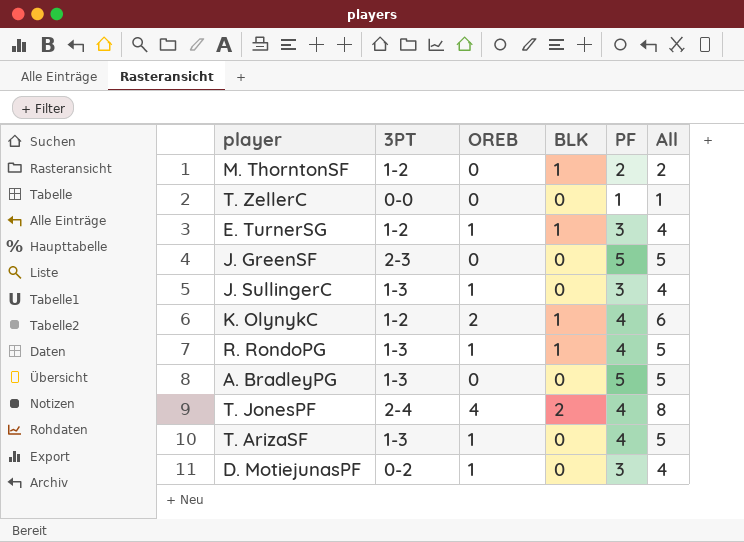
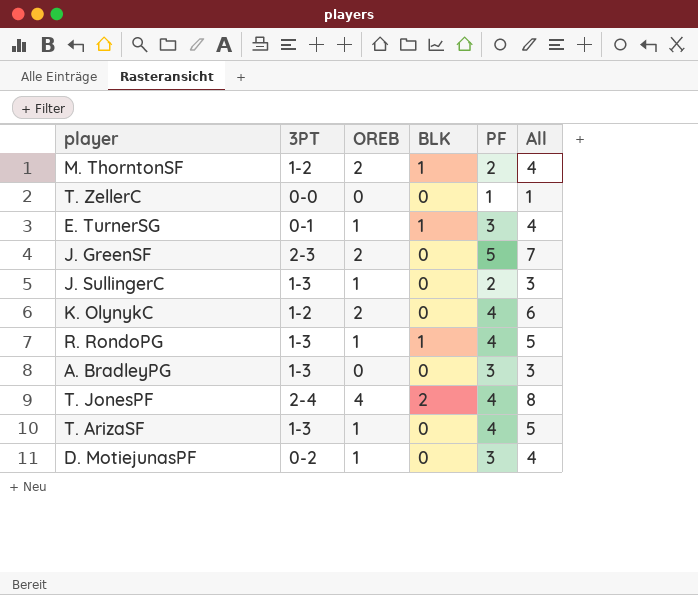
M. ThorntonSF | OREB: 0 -> 2
M. ThorntonSF | All: 2 -> 4
E. TurnerSG | 3PT: 1-2 -> 0-1
J. GreenSF | OREB: 0 -> 2
J. GreenSF | All: 5 -> 7
J. SullingerC | PF: 3 -> 2
J. SullingerC | All: 4 -> 3
K. OlynykC | BLK: 1 -> 0
A. BradleyPG | PF: 5 -> 3
A. BradleyPG | All: 5 -> 3

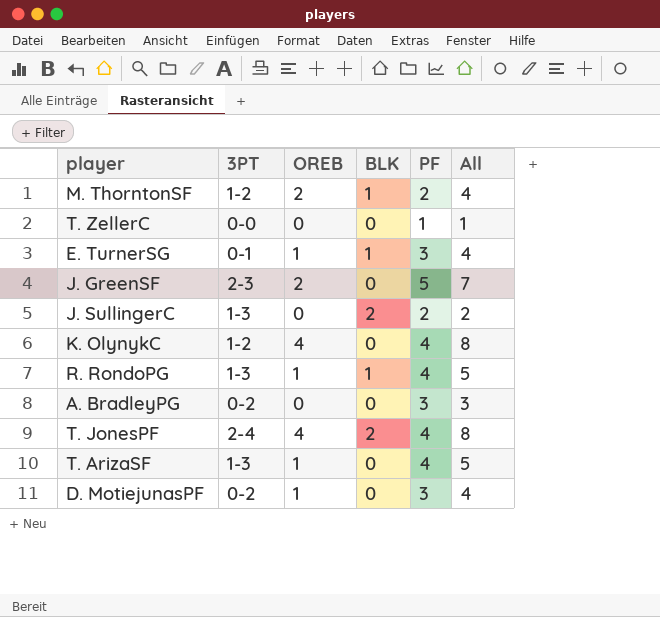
J. SullingerC | OREB: 1 -> 0
J. SullingerC | BLK: 0 -> 2
J. SullingerC | All: 3 -> 2
K. OlynykC | OREB: 2 -> 4
K. OlynykC | All: 6 -> 8
A. BradleyPG | 3PT: 1-3 -> 0-2

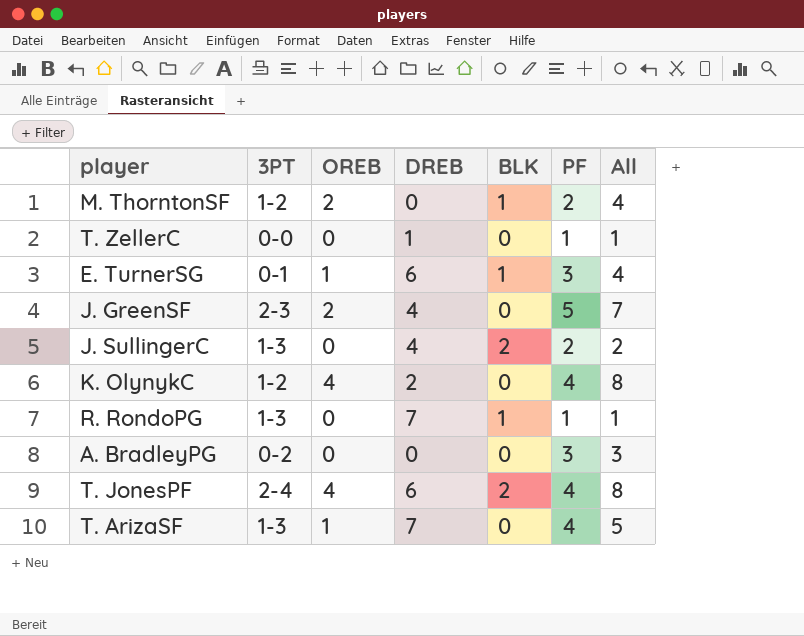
column DREB | position: none -> 4
row D. MotiejunasPF: 0-2 | 1 | 0 | 3 | 4 -> none
R. RondoPG | OREB: 1 -> 0
R. RondoPG | PF: 4 -> 1
R. RondoPG | All: 5 -> 1

